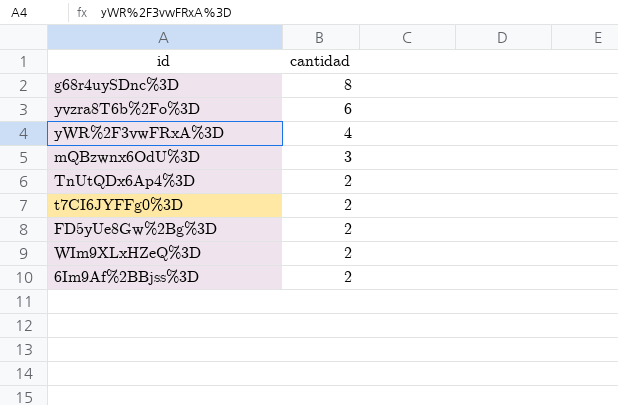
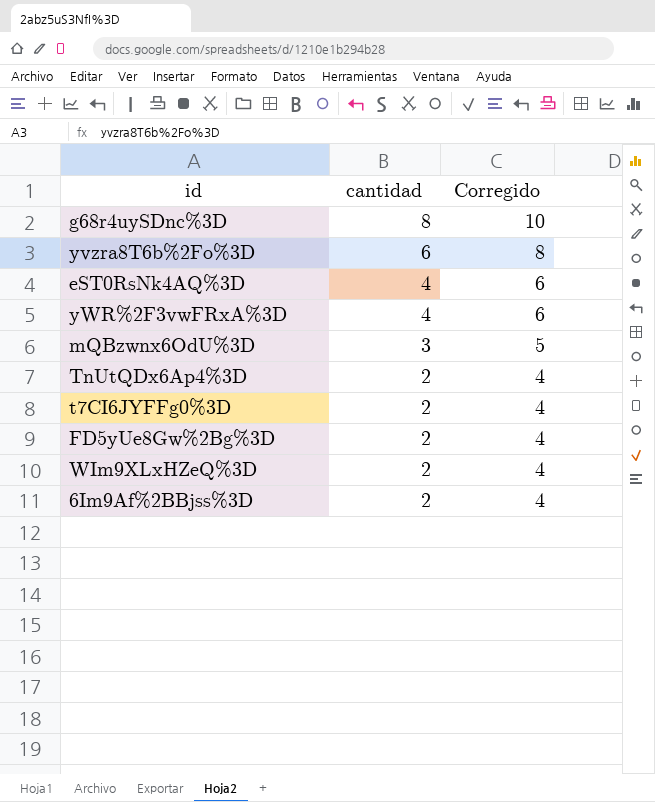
column Corregido | formula: none -> [cantidad] + 2
row eST0RsNk4AQ%3D: none -> 4 | 6

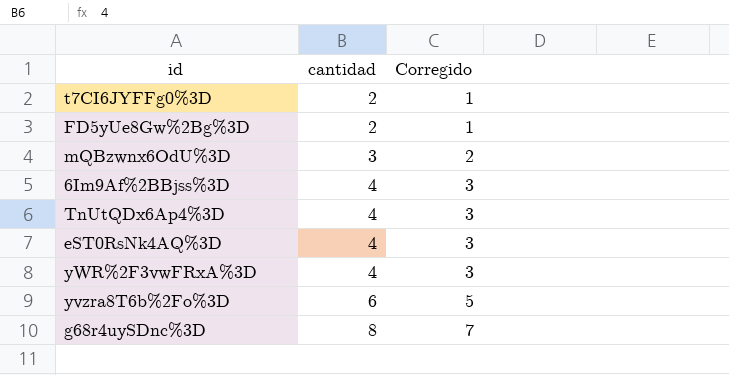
row order: cantidad descending -> cantidad ascending
column Corregido | formula: [cantidad] + 2 -> [cantidad] - 1
row WIm9XLxHZeQ%3D: 2 | 4 -> none
6Im9Af%2BBjss%3D | cantidad: 2 -> 4
TnUtQDx6Ap4%3D | cantidad: 2 -> 4

